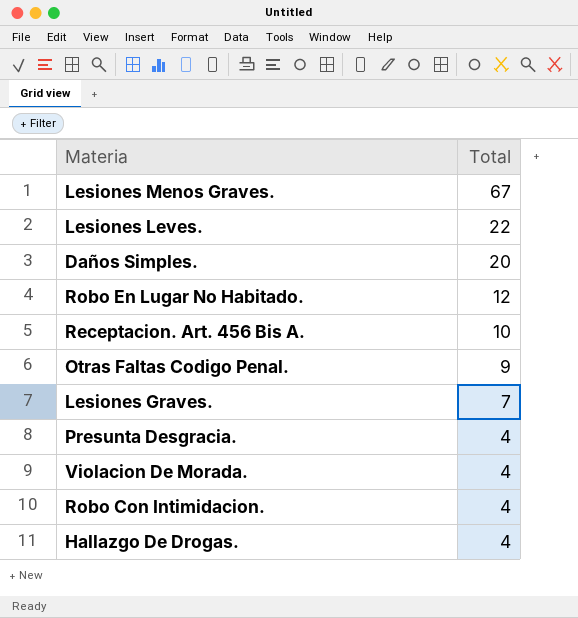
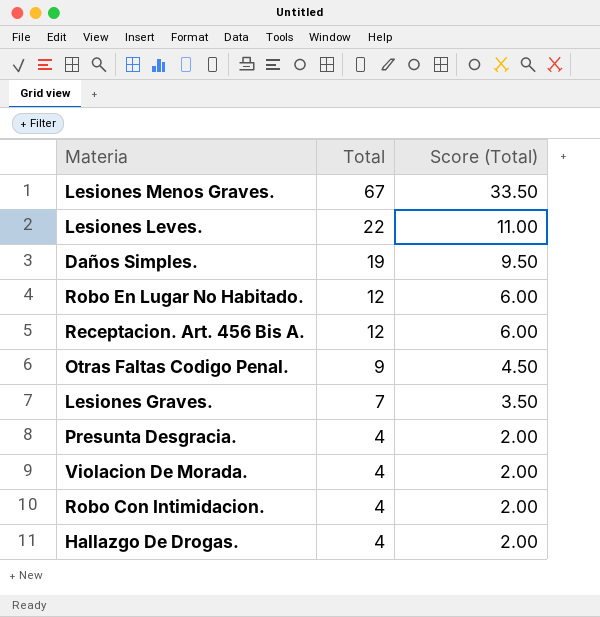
column Score (Total) | formula: none -> [Total] * 0.5
Daños Simples. | Total: 20 -> 19
Receptacion. Art. 456 Bis A. | Total: 10 -> 12

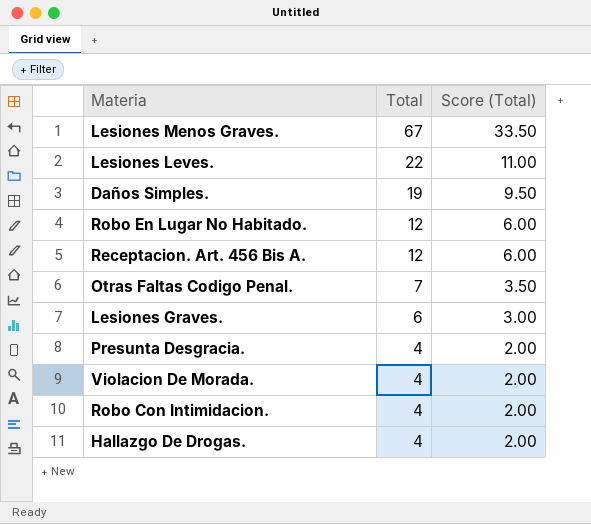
Otras Faltas Codigo Penal. | Total: 9 -> 7
Otras Faltas Codigo Penal. | Score (Total): 4.50 -> 3.50
Lesiones Graves. | Total: 7 -> 6
Lesiones Graves. | Score (Total): 3.50 -> 3.00

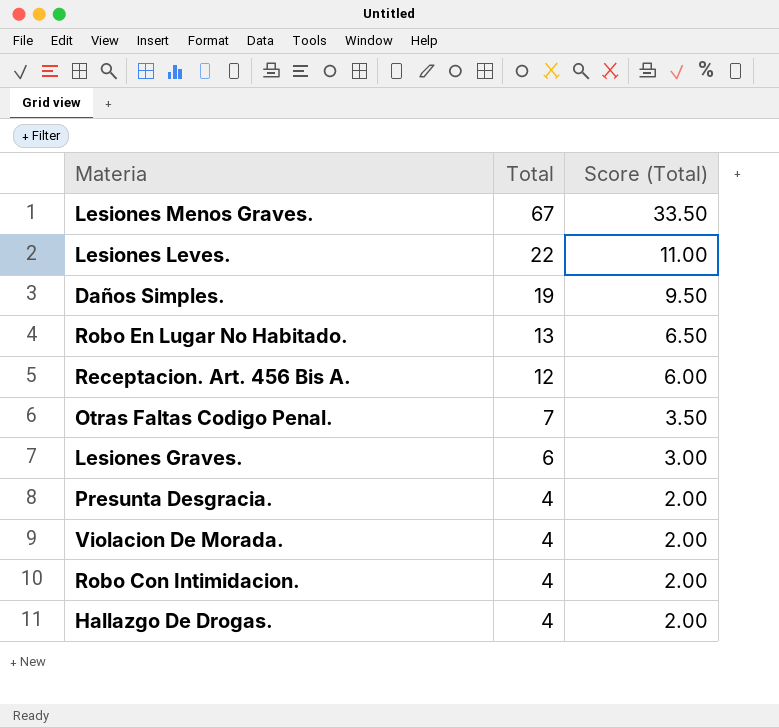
Robo En Lugar No Habitado. | Total: 12 -> 13
Robo En Lugar No Habitado. | Score (Total): 6.00 -> 6.50

